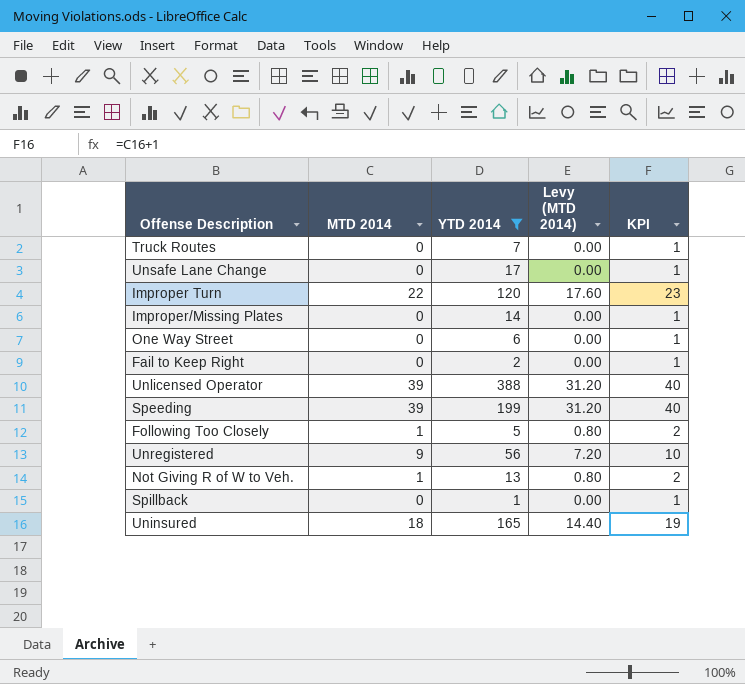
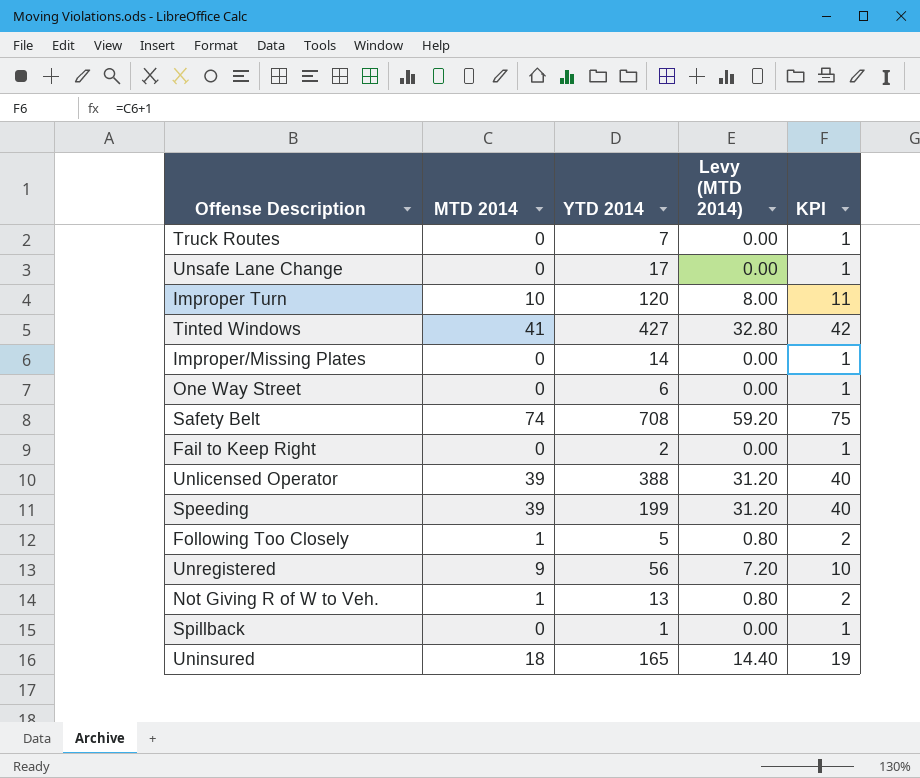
filter: YTD 2014 <= 388 -> none
Improper Turn | MTD 2014: 22 -> 10
Improper Turn | Levy (MTD 2014): 17.60 -> 8.00
Improper Turn | KPI: 23 -> 11

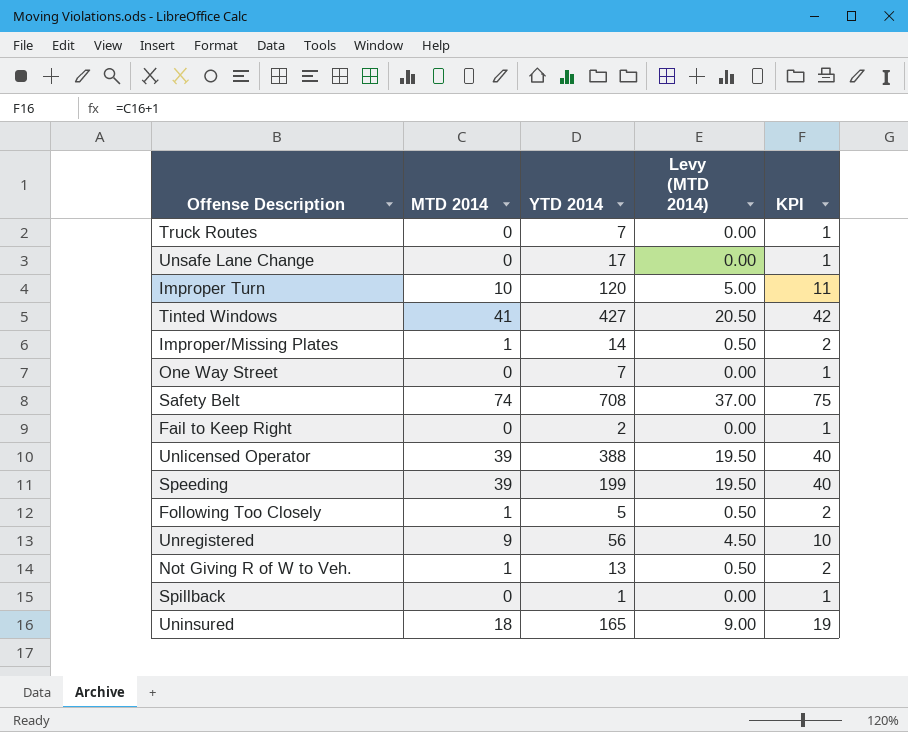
column Levy (MTD 2014) | formula: [MTD 2014] * 0.8 -> [MTD 2014] * 0.5
Improper/Missing Plates | MTD 2014: 0 -> 1
Improper/Missing Plates | KPI: 1 -> 2
One Way Street | YTD 2014: 6 -> 7

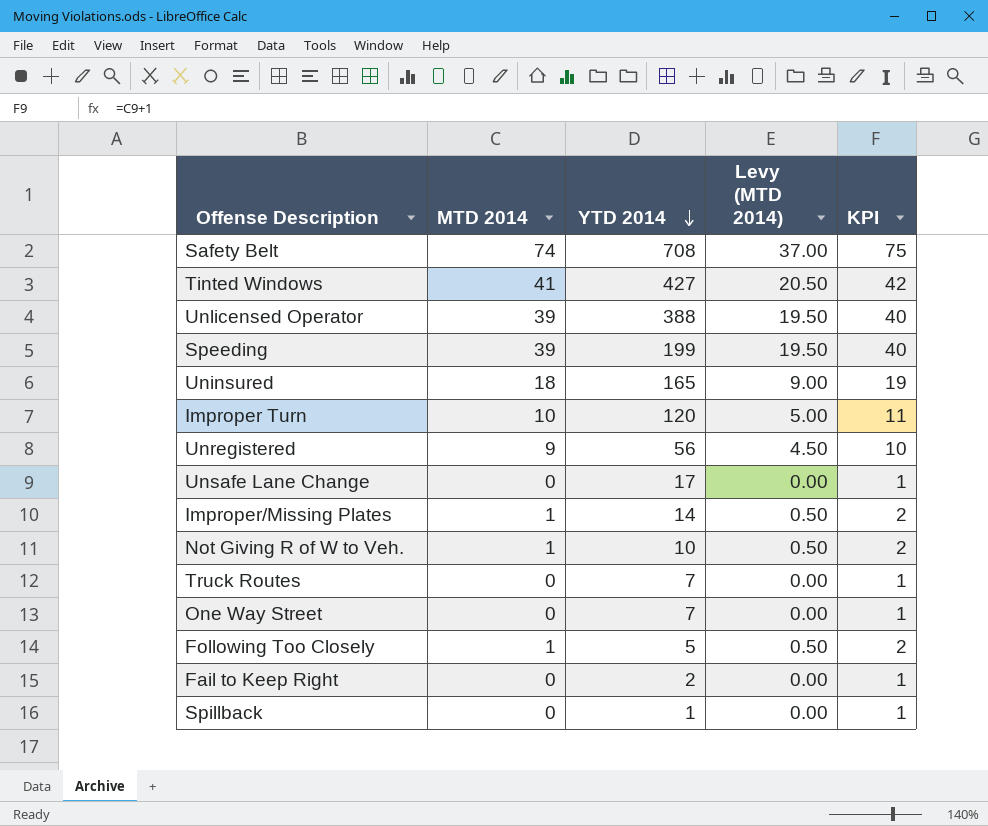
row order: none -> YTD 2014 descending
Not Giving R of W to Veh. | YTD 2014: 13 -> 10

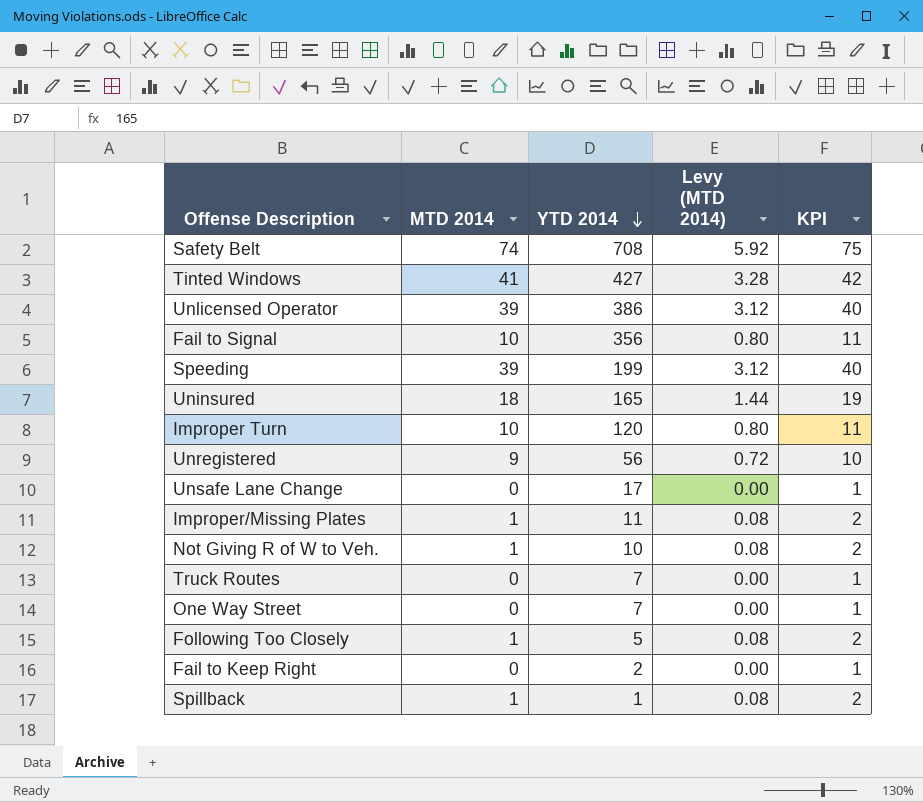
column Levy (MTD 2014) | formula: [MTD 2014] * 0.5 -> [MTD 2014] * 0.08
Unlicensed Operator | YTD 2014: 388 -> 386
row Fail to Signal: none -> 10 | 356 | 0.80 | 11
Improper/Missing Plates | YTD 2014: 14 -> 11
Spillback | MTD 2014: 0 -> 1
Spillback | KPI: 1 -> 2

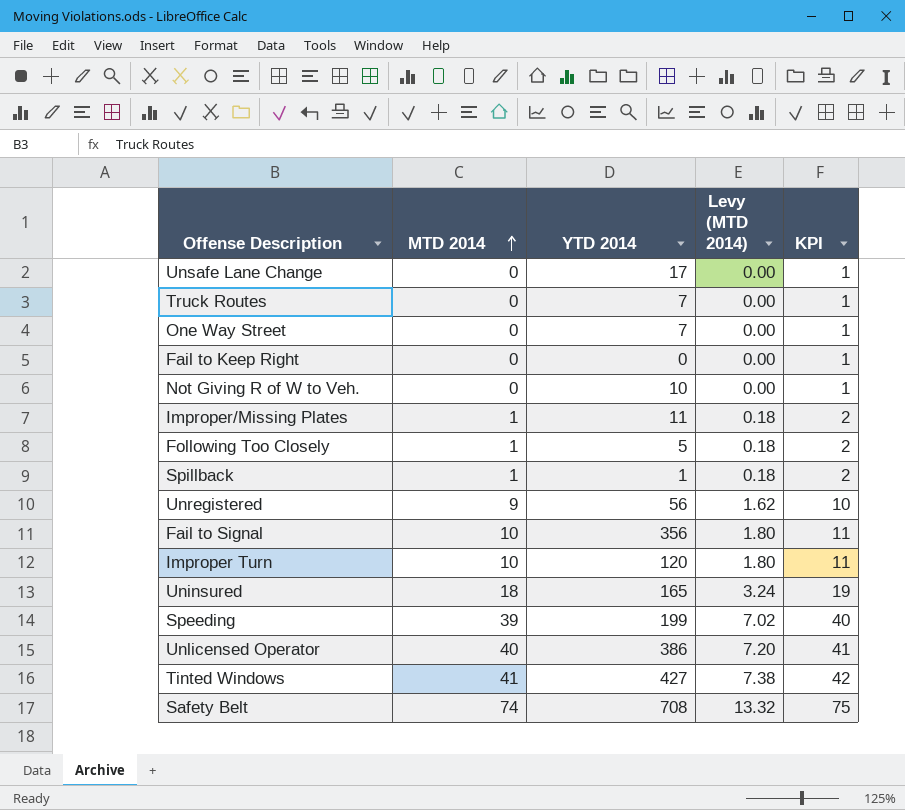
row order: YTD 2014 descending -> MTD 2014 ascending
column Levy (MTD 2014) | formula: [MTD 2014] * 0.08 -> [MTD 2014] * 0.18
Fail to Keep Right | YTD 2014: 2 -> 0
Not Giving R of W to Veh. | MTD 2014: 1 -> 0
Not Giving R of W to Veh. | KPI: 2 -> 1
Unlicensed Operator | MTD 2014: 39 -> 40
Unlicensed Operator | KPI: 40 -> 41

